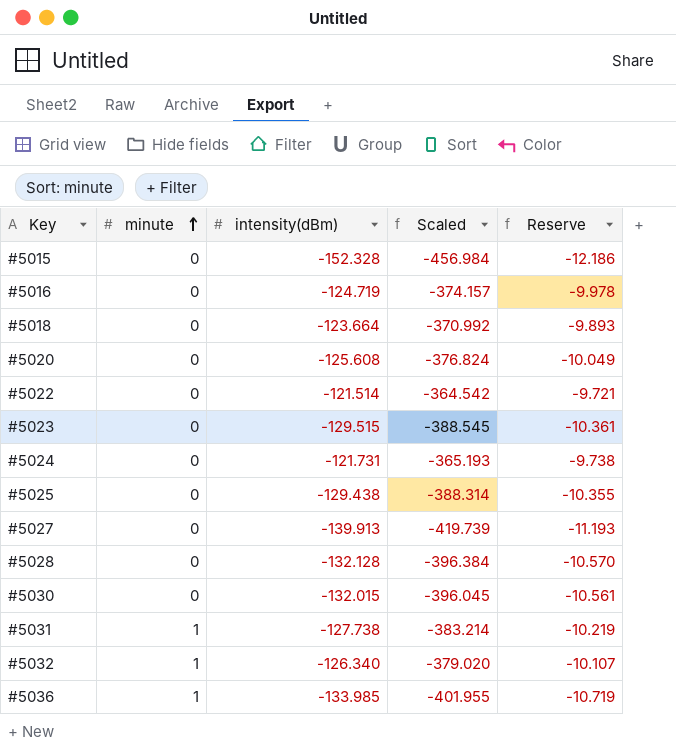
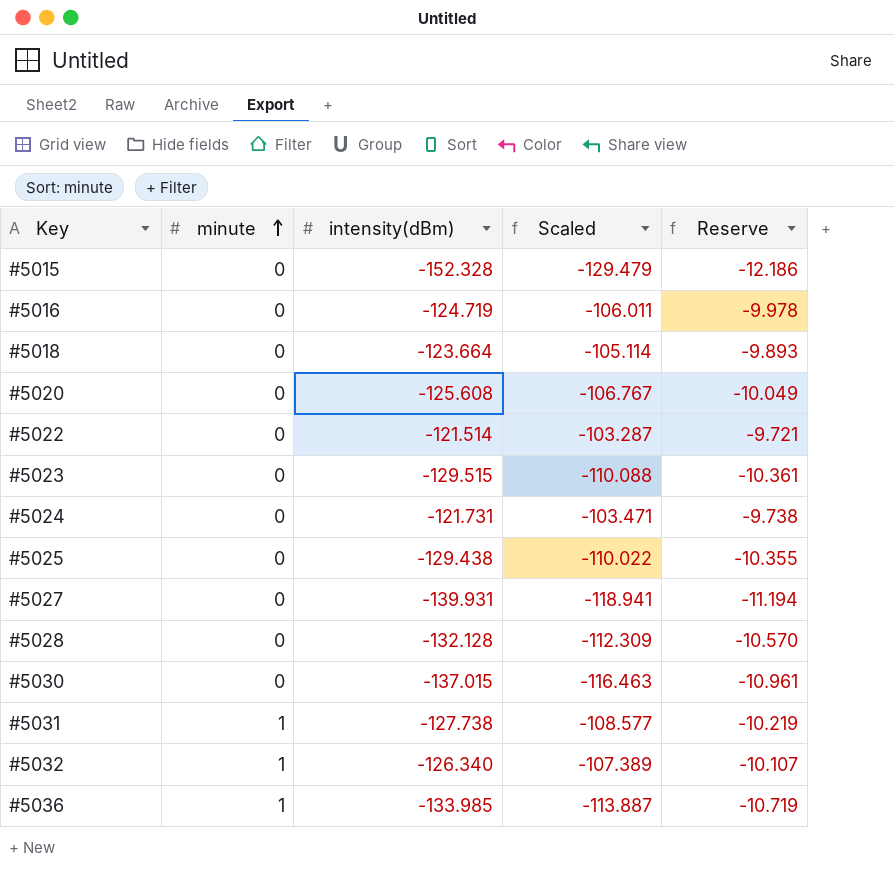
column Scaled | formula: [intensity(dBm)] * 3 -> [intensity(dBm)] * 0.85
#5027 | intensity(dBm): -139.913 -> -139.931
#5027 | Reserve: -11.193 -> -11.194
#5030 | intensity(dBm): -132.015 -> -137.015
#5030 | Reserve: -10.561 -> -10.961

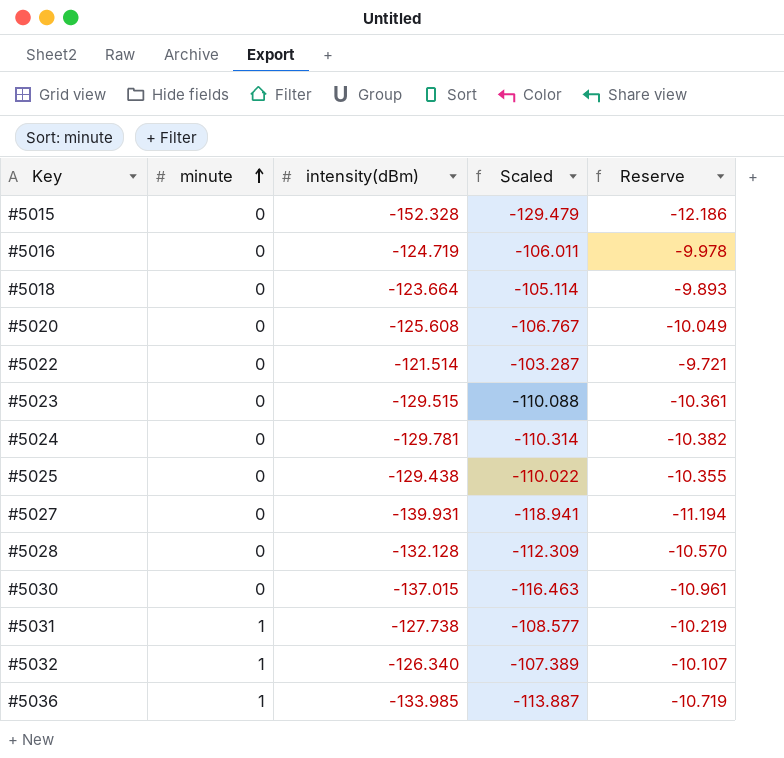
#5024 | intensity(dBm): -121.731 -> -129.781
#5024 | Scaled: -103.471 -> -110.314
#5024 | Reserve: -9.738 -> -10.382

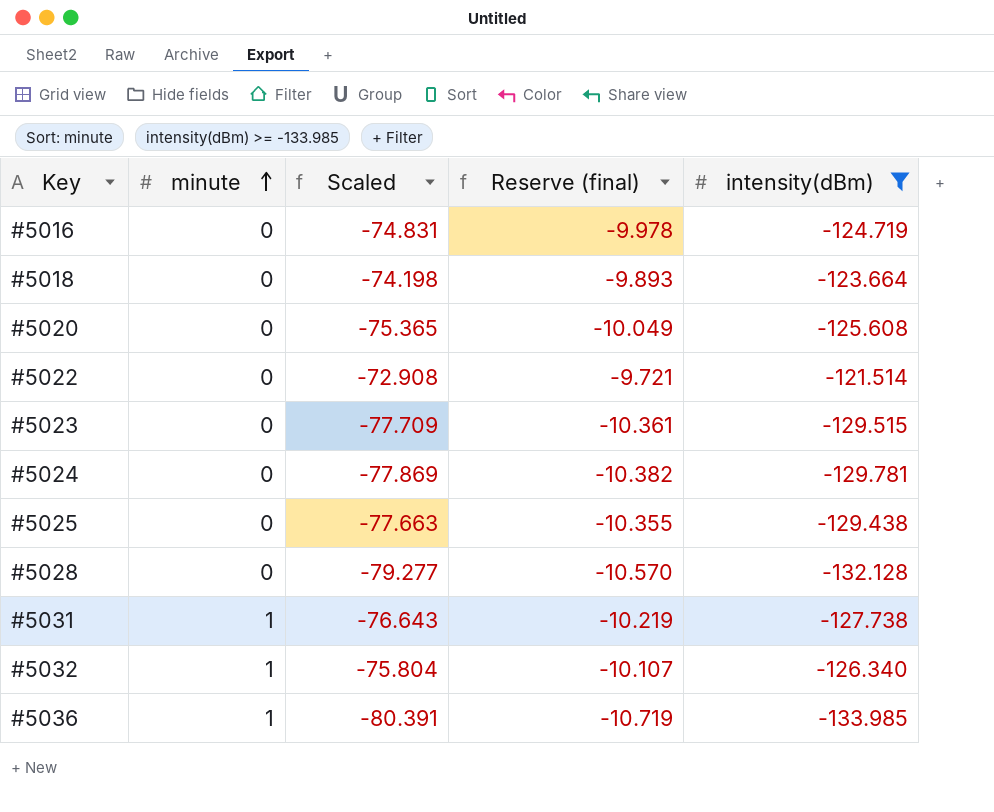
filter: none -> intensity(dBm) >= -133.985
column Scaled | formula: [intensity(dBm)] * 0.85 -> [intensity(dBm)] * 0.6
column name: Reserve -> Reserve (final)
column intensity(dBm) | position: 3 -> 5

